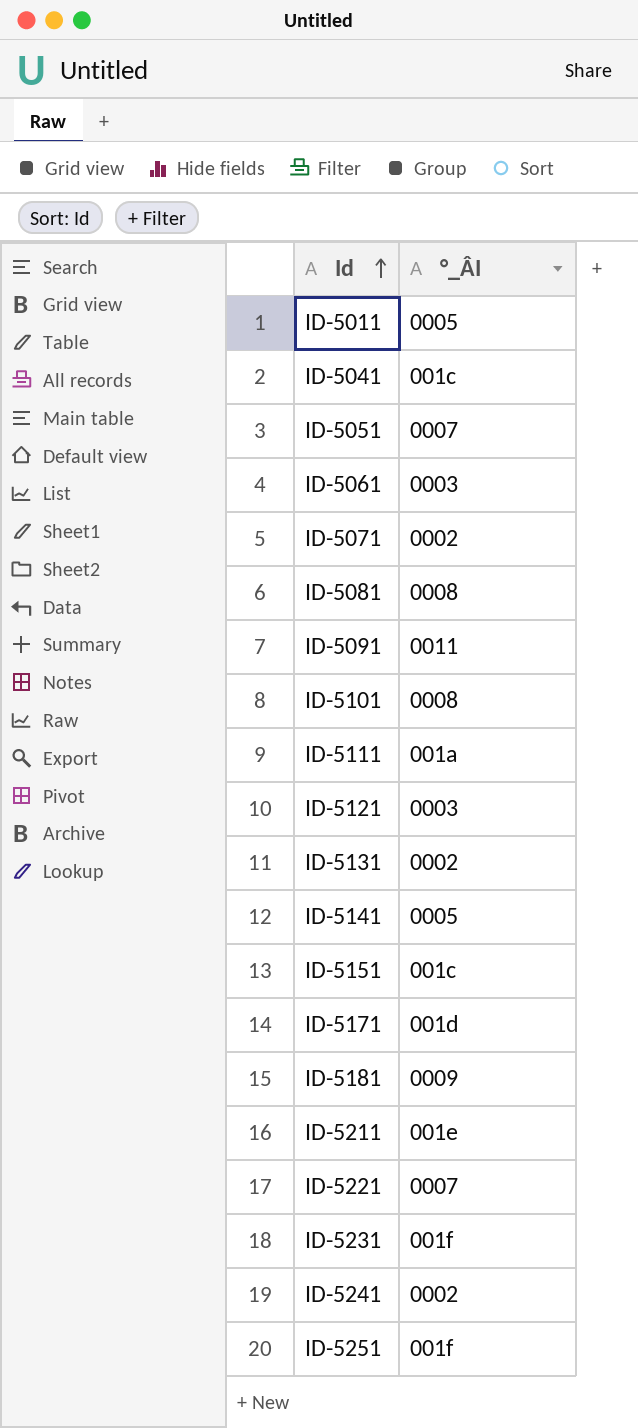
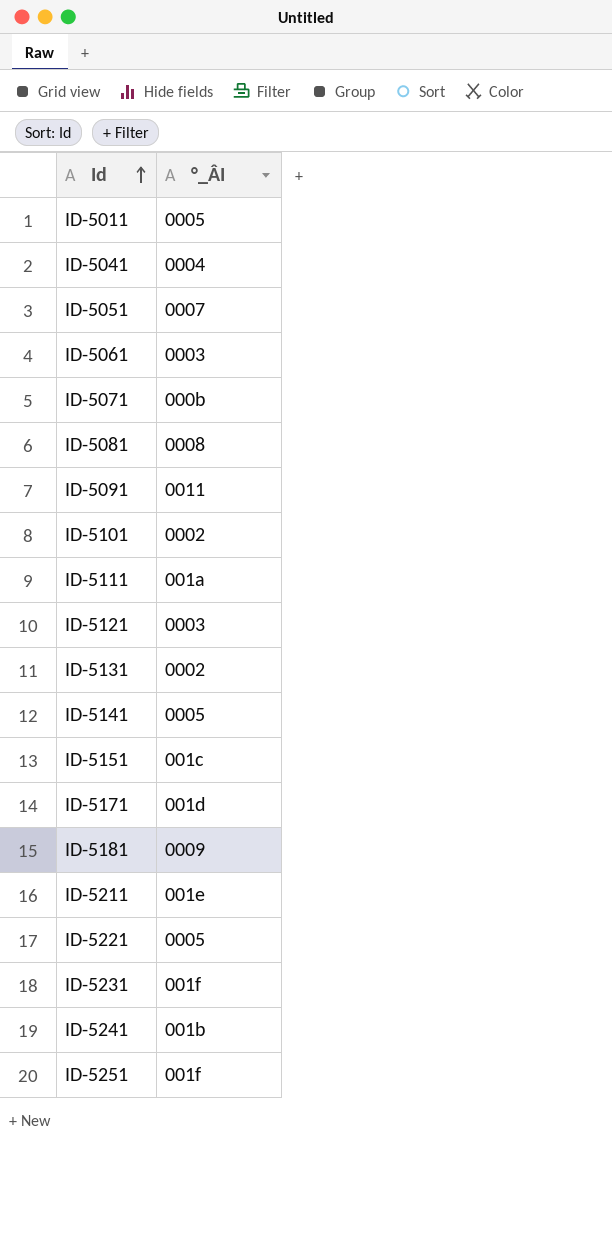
ID-5041 | °_ÂI: 001c -> 0004
ID-5071 | °_ÂI: 0002 -> 000b
ID-5101 | °_ÂI: 0008 -> 0002
ID-5221 | °_ÂI: 0007 -> 0005
ID-5241 | °_ÂI: 0002 -> 001b

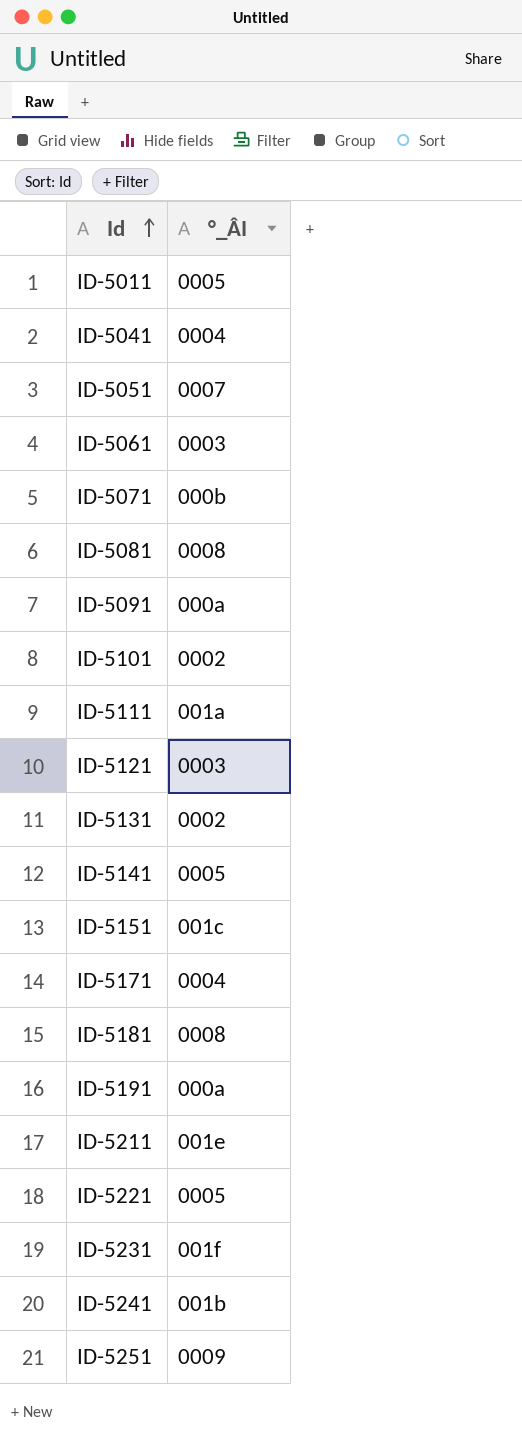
ID-5091 | °_ÂI: 0011 -> 000a
ID-5171 | °_ÂI: 001d -> 0004
ID-5181 | °_ÂI: 0009 -> 0008
row ID-5191: none -> 000a
ID-5251 | °_ÂI: 001f -> 0009

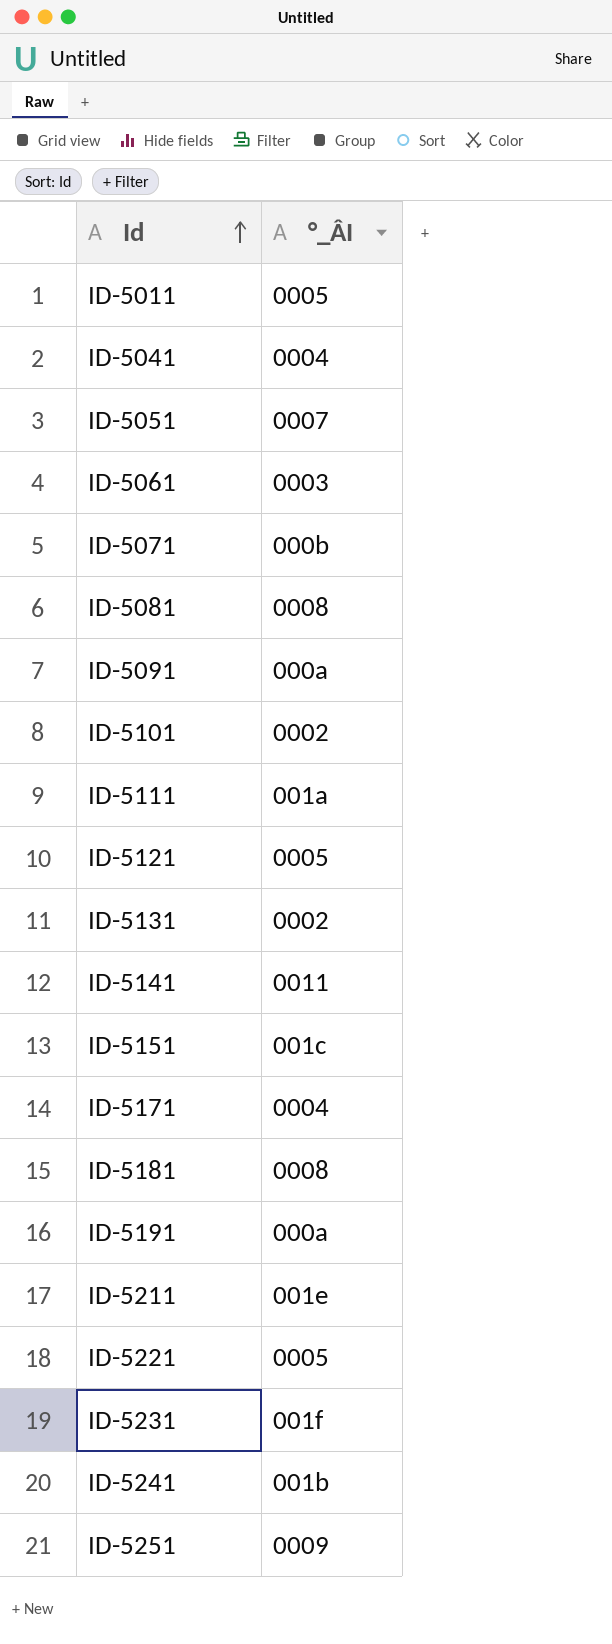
ID-5121 | °_ÂI: 0003 -> 0005
ID-5141 | °_ÂI: 0005 -> 0011

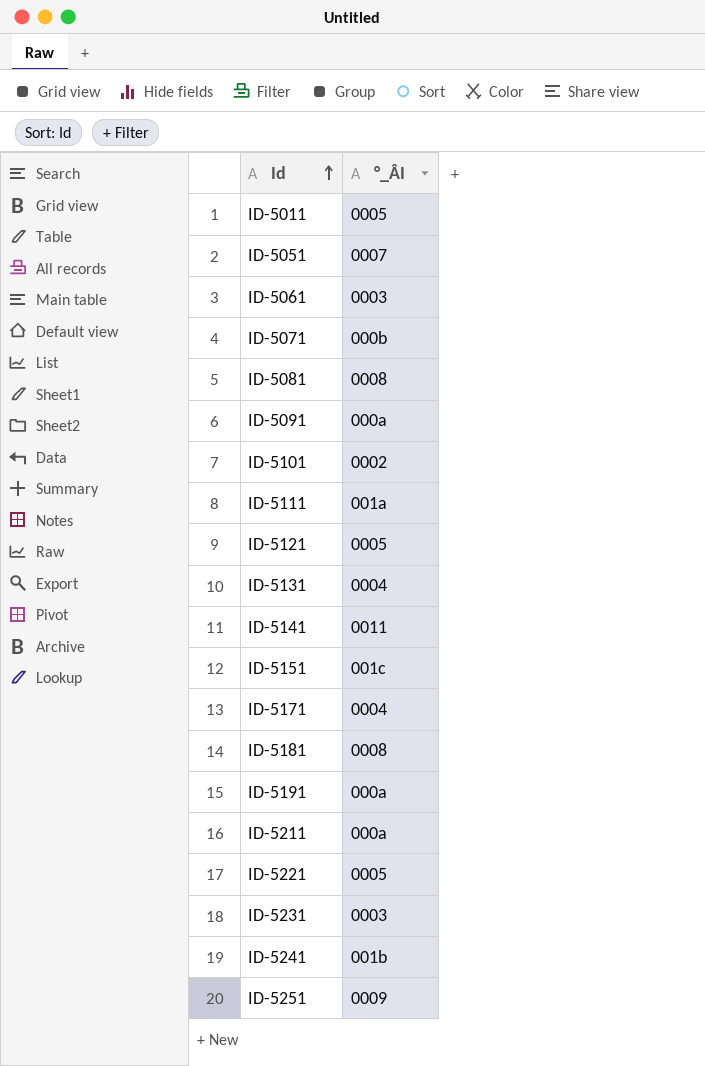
row ID-5041: 0004 -> none
ID-5131 | °_ÂI: 0002 -> 0004
ID-5211 | °_ÂI: 001e -> 000a
ID-5231 | °_ÂI: 001f -> 0003

